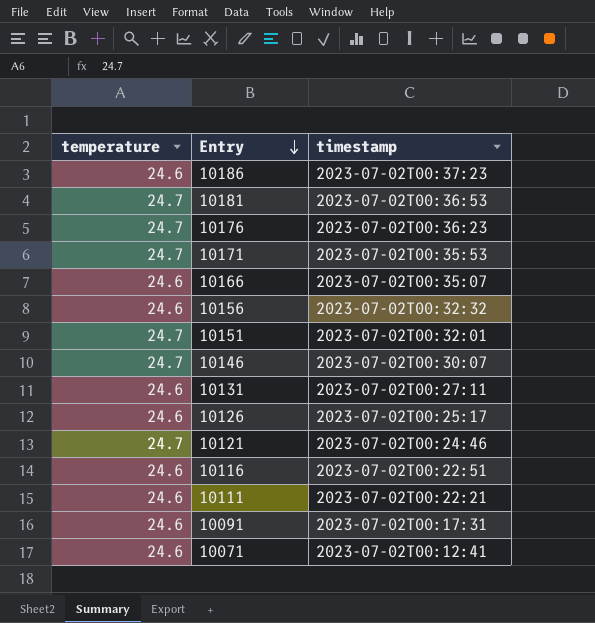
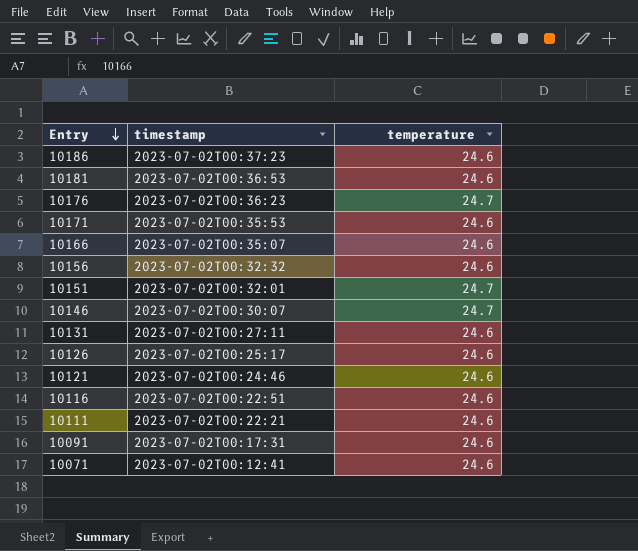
column temperature | position: 1 -> 3
10181 | temperature: 24.7 -> 24.6
10171 | temperature: 24.7 -> 24.6
10121 | temperature: 24.7 -> 24.6

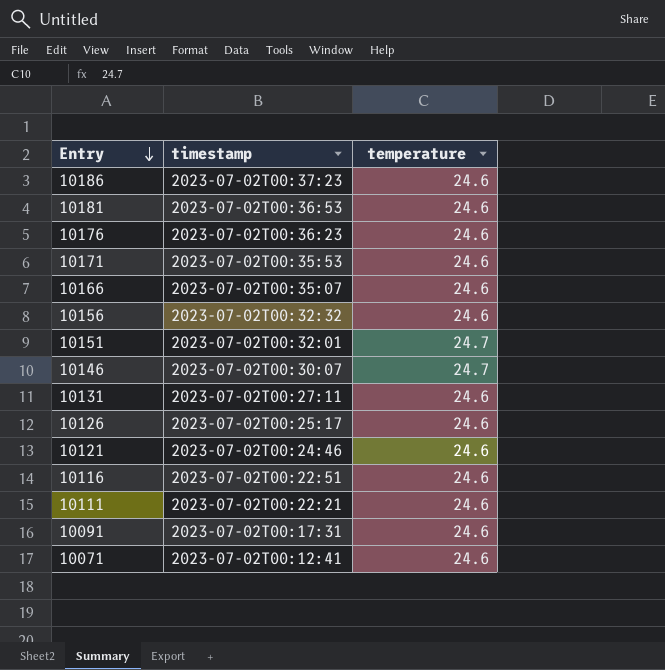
10176 | temperature: 24.7 -> 24.6

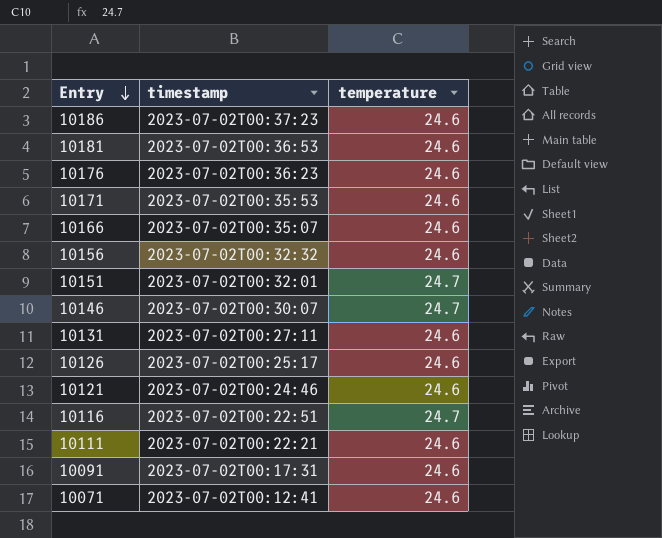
10116 | temperature: 24.6 -> 24.7

